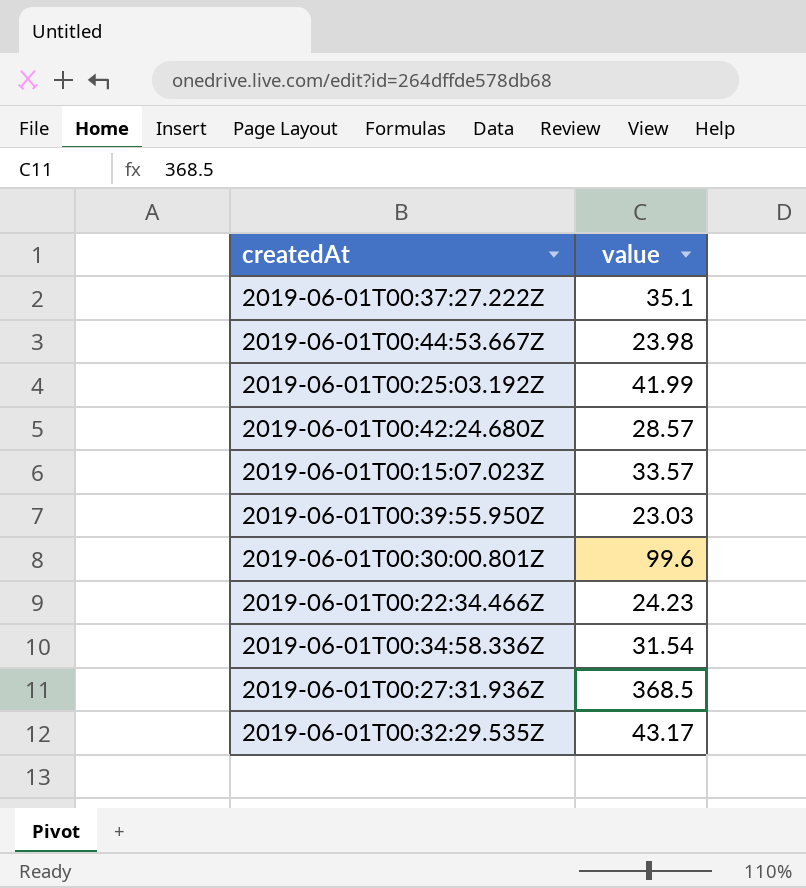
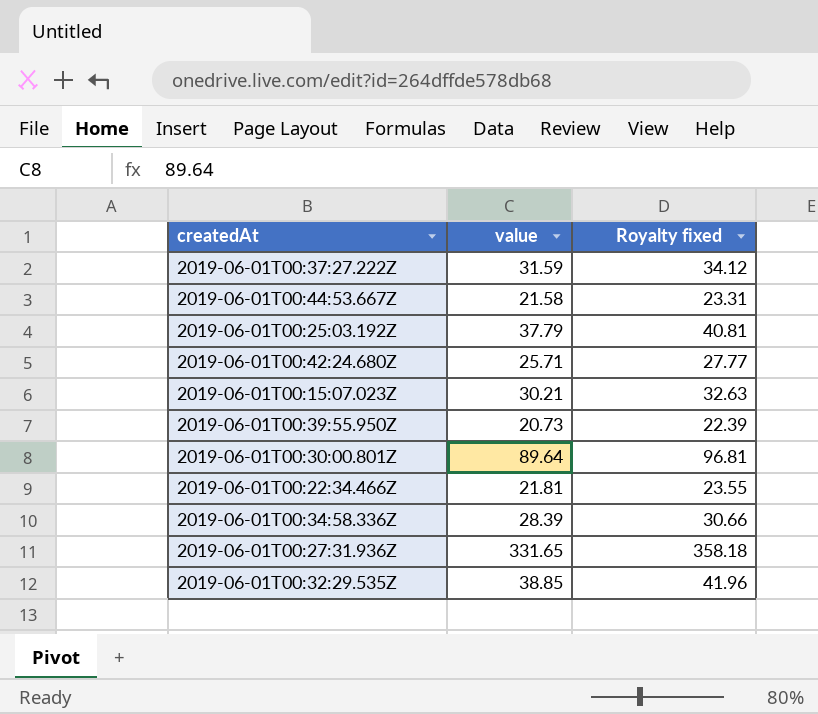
column Royalty fixed | formula: none -> [value] * 1.08
2019-06-01T00:37:27.222Z | value: 35.1 -> 31.59
2019-06-01T00:44:53.667Z | value: 23.98 -> 21.58
2019-06-01T00:25:03.192Z | value: 41.99 -> 37.79
2019-06-01T00:42:24.680Z | value: 28.57 -> 25.71
2019-06-01T00:15:07.023Z | value: 33.57 -> 30.21
2019-06-01T00:39:55.950Z | value: 23.03 -> 20.73
2019-06-01T00:30:00.801Z | value: 99.6 -> 89.64
2019-06-01T00:22:34.466Z | value: 24.23 -> 21.81
2019-06-01T00:34:58.336Z | value: 31.54 -> 28.39
2019-06-01T00:27:31.936Z | value: 368.5 -> 331.65
2019-06-01T00:32:29.535Z | value: 43.17 -> 38.85

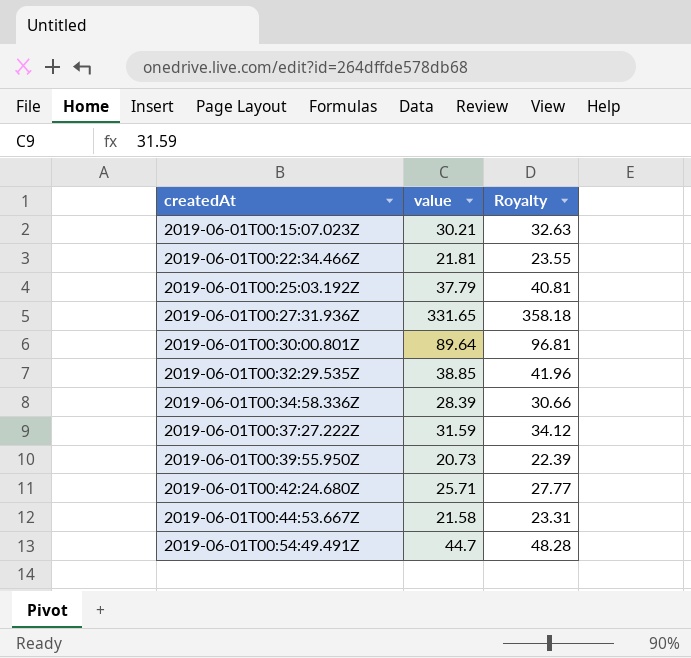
row order: none -> createdAt ascending
column name: Royalty fixed -> Royalty
row 2019-06-01T00:54:49.491Z: none -> 44.7 | 48.28

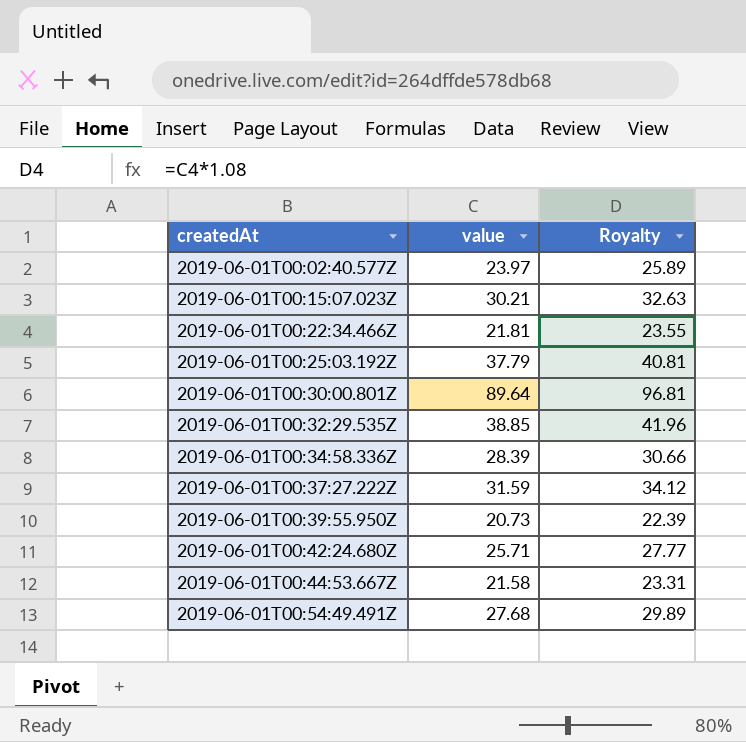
row 2019-06-01T00:27:31.936Z: 331.65 | 358.18 -> none
row 2019-06-01T00:02:40.577Z: none -> 23.97 | 25.89
2019-06-01T00:54:49.491Z | value: 44.7 -> 27.68
2019-06-01T00:54:49.491Z | Royalty: 48.28 -> 29.89

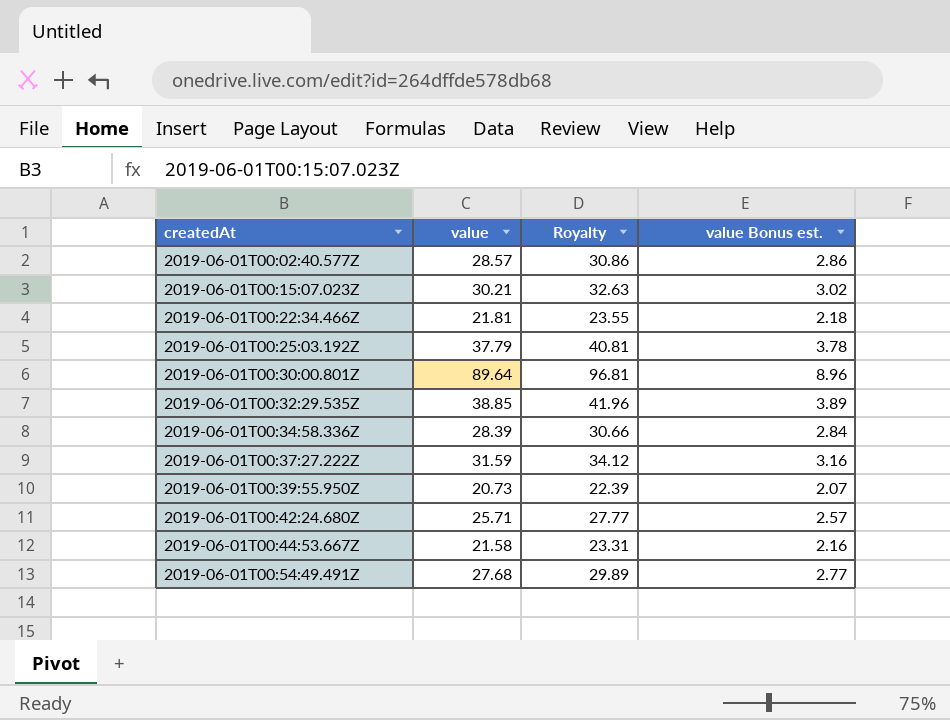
column value Bonus est. | formula: none -> [value] * 0.1
2019-06-01T00:02:40.577Z | value: 23.97 -> 28.57
2019-06-01T00:02:40.577Z | Royalty: 25.89 -> 30.86

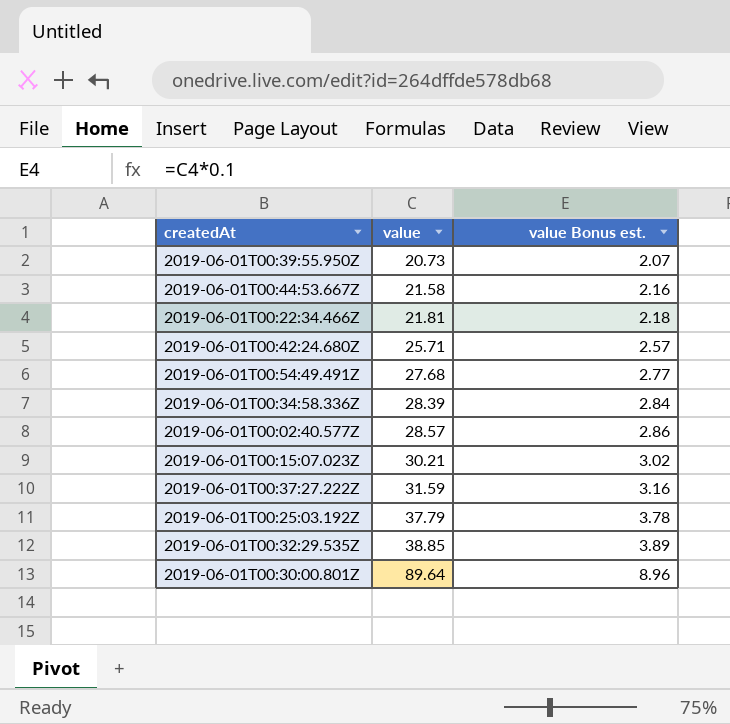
row order: createdAt ascending -> value ascending
column Royalty | formula: [value] * 1.08 -> none

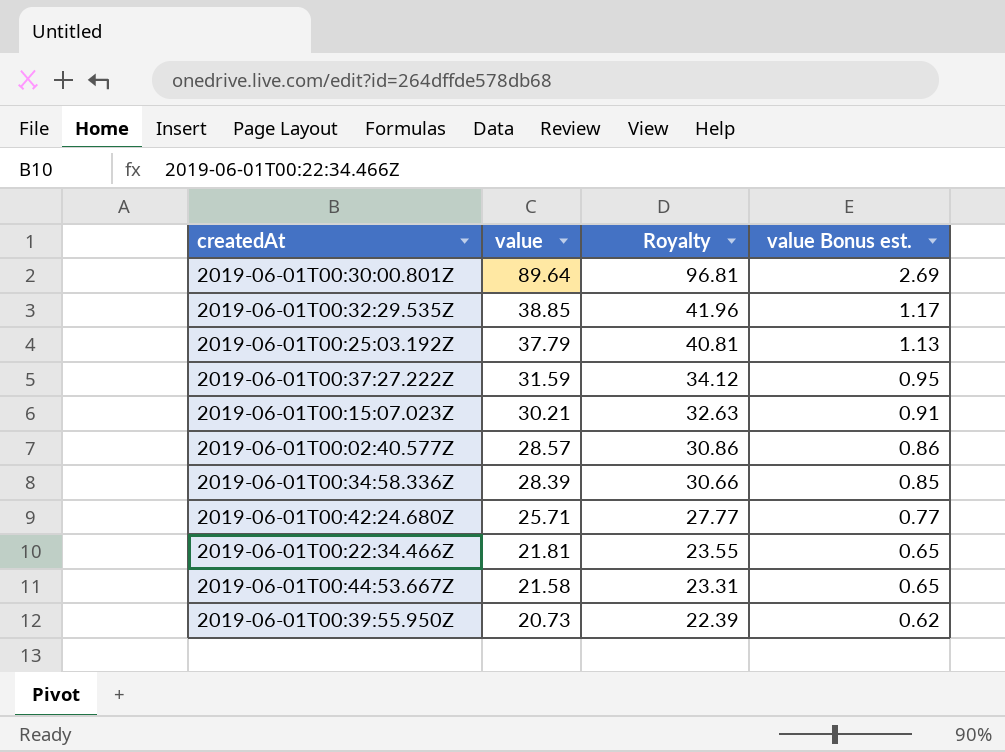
row order: value ascending -> value descending
column Royalty | formula: none -> [value] * 1.08
column value Bonus est. | formula: [value] * 0.1 -> [value] * 0.03
row 2019-06-01T00:54:49.491Z: 27.68 | 2.77 -> none

